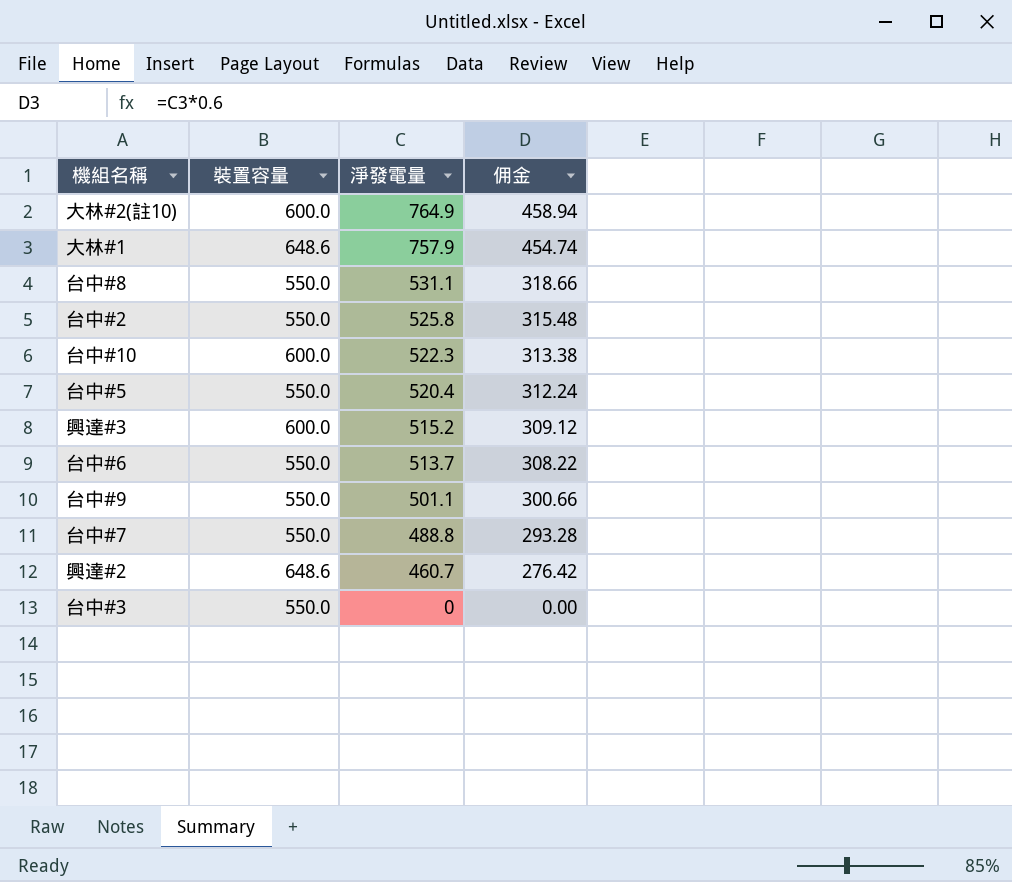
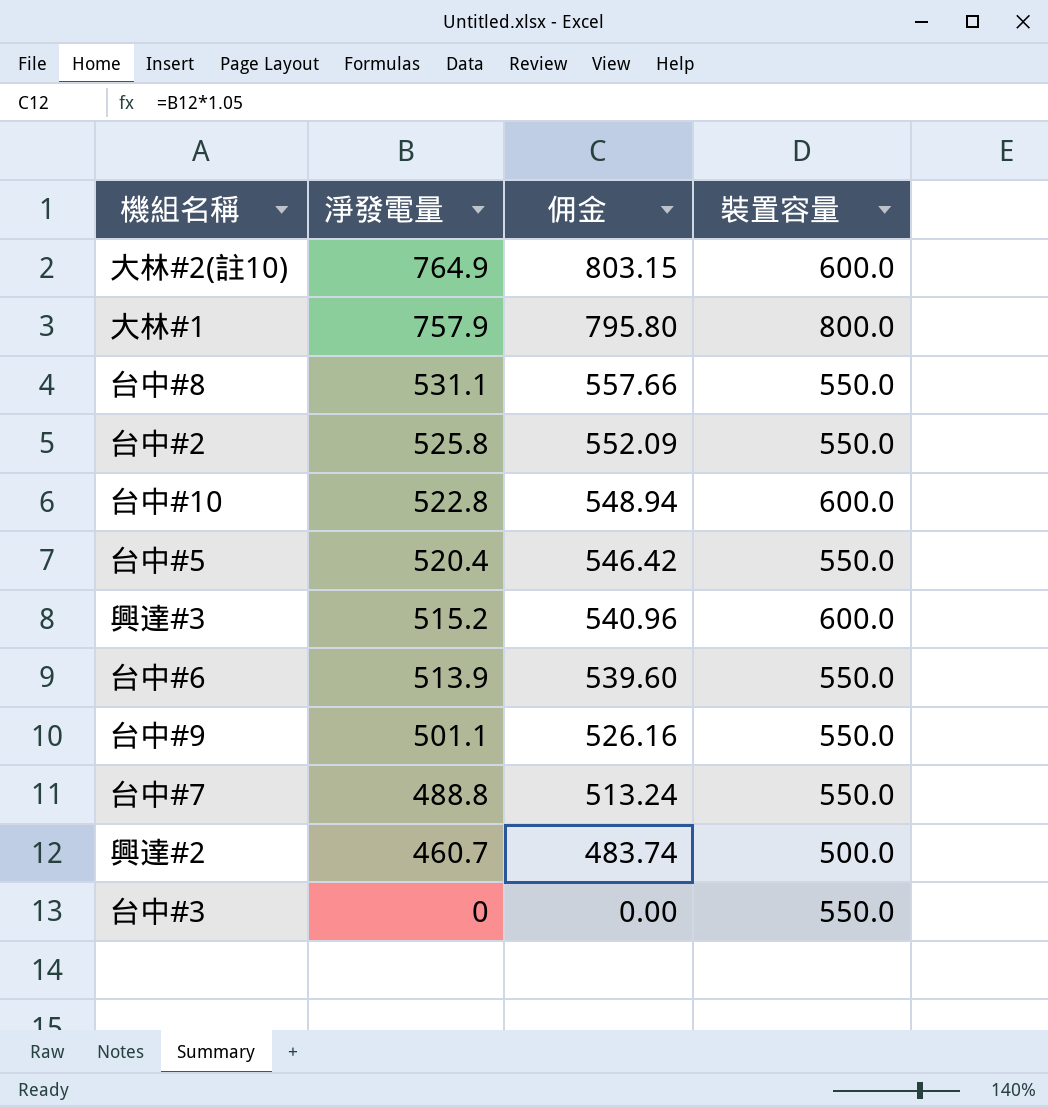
column 佣金 | formula: [淨發電量] * 0.6 -> [淨發電量] * 1.05
column 裝置容量 | position: 2 -> 4
大林#1 | 裝置容量: 648.6 -> 800.0
台中#10 | 淨發電量: 522.3 -> 522.8
台中#6 | 淨發電量: 513.7 -> 513.9
興達#2 | 裝置容量: 648.6 -> 500.0

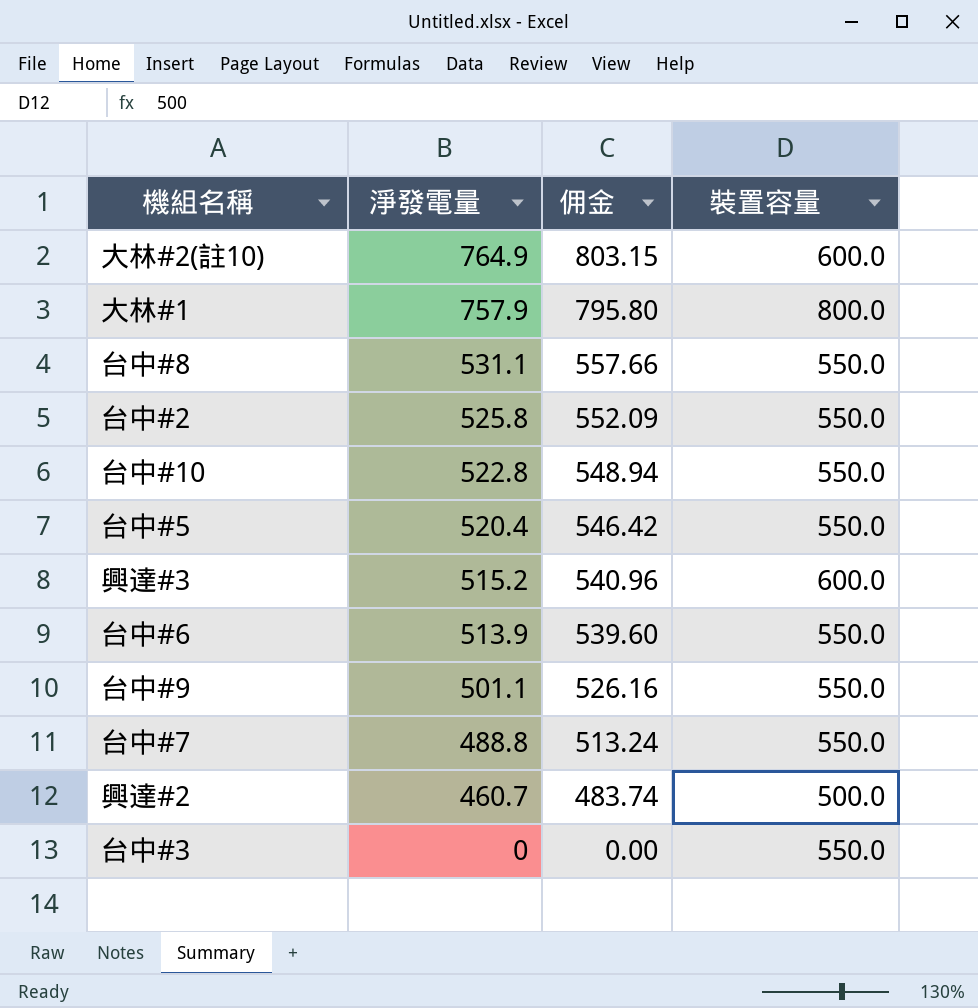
台中#10 | 裝置容量: 600.0 -> 550.0

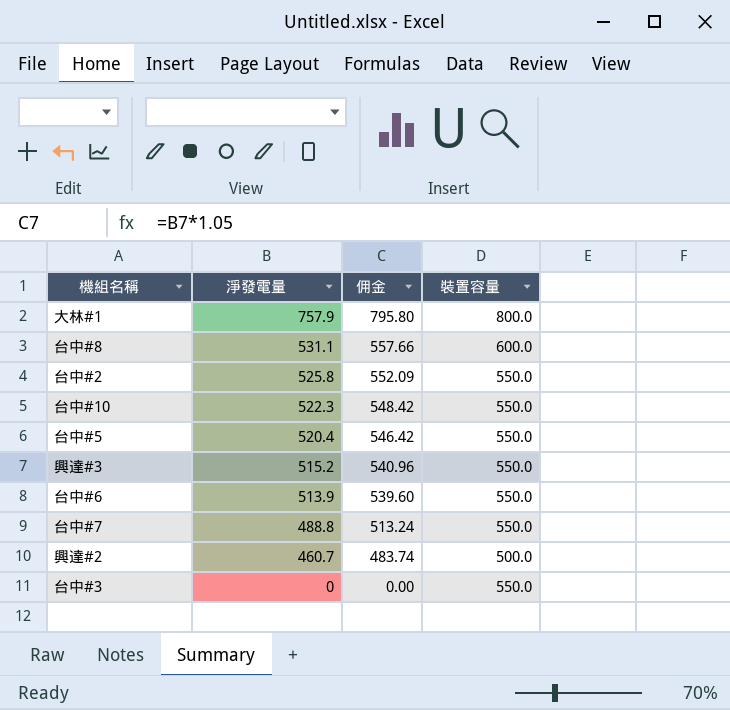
row 大林#2(註10): 764.9 | 803.15 | 600.0 -> none
row 台中#9: 501.1 | 526.16 | 550.0 -> none
台中#8 | 裝置容量: 550.0 -> 600.0
台中#10 | 淨發電量: 522.8 -> 522.3
台中#10 | 佣金: 548.94 -> 548.42
興達#3 | 裝置容量: 600.0 -> 550.0

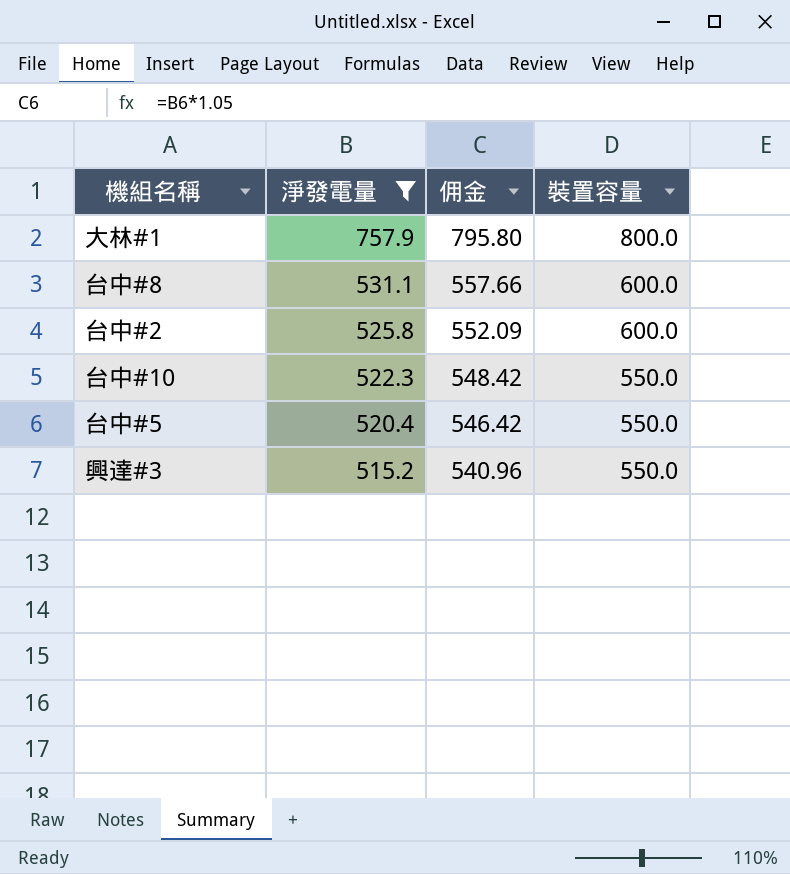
filter: none -> 淨發電量 >= 515.2
台中#2 | 裝置容量: 550.0 -> 600.0

